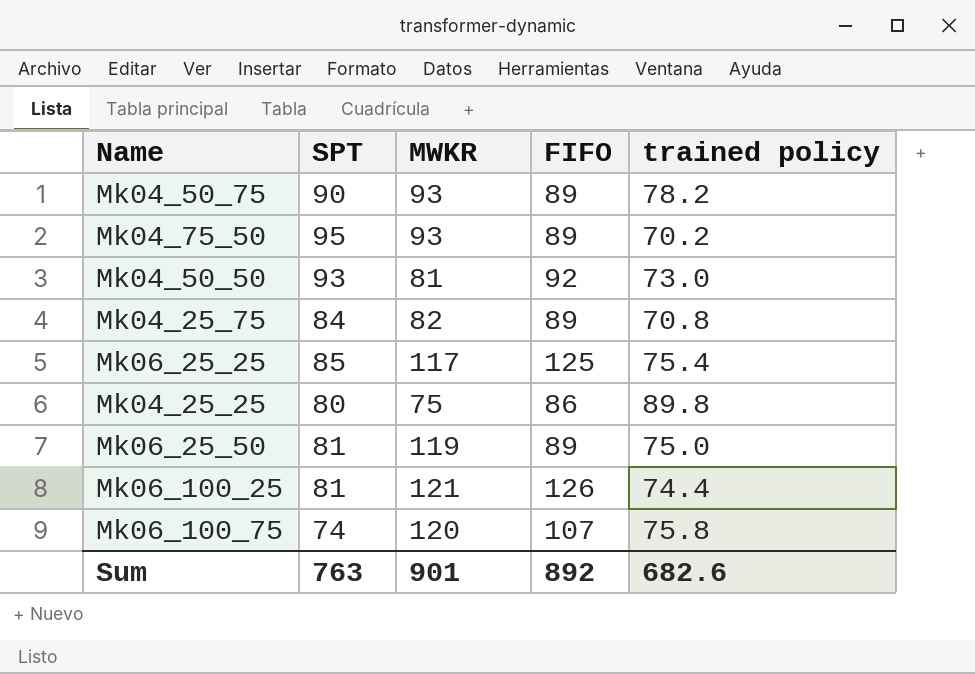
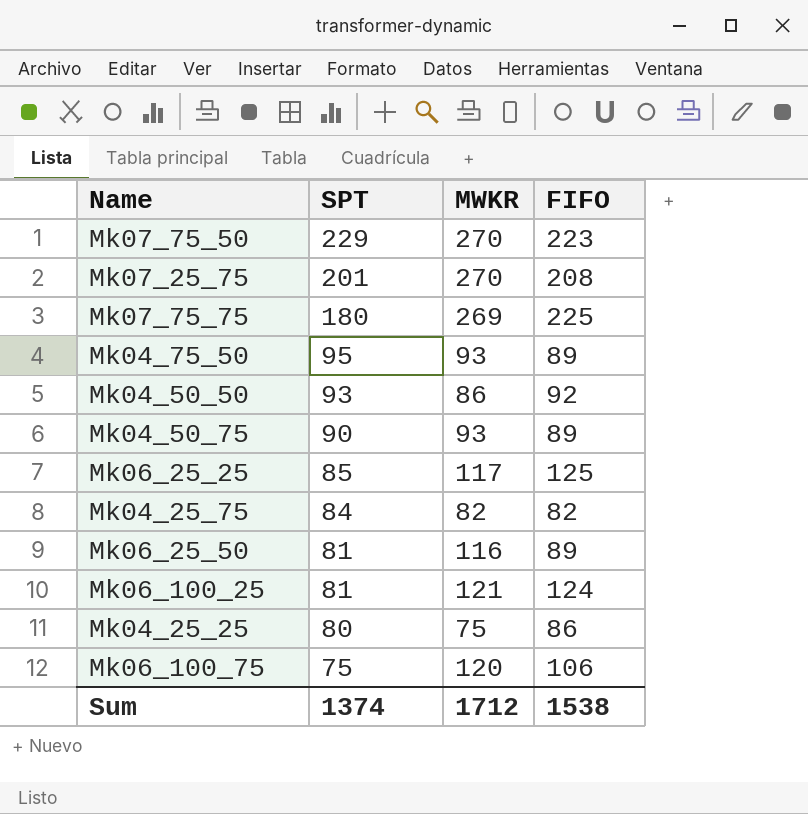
row order: none -> SPT descending
column trained policy | position: 5 -> none
row Mk07_75_50: none -> 229 | 270 | 223
row Mk07_25_75: none -> 201 | 270 | 208
row Mk07_75_75: none -> 180 | 269 | 225
Mk04_50_50 | MWKR: 81 -> 86
Mk04_25_75 | FIFO: 89 -> 82
Mk06_25_50 | MWKR: 119 -> 116
Mk06_100_25 | FIFO: 126 -> 124
Mk06_100_75 | SPT: 74 -> 75
Mk06_100_75 | FIFO: 107 -> 106
Sum | SPT: 763 -> 1374
Sum | MWKR: 901 -> 1712
Sum | FIFO: 892 -> 1538

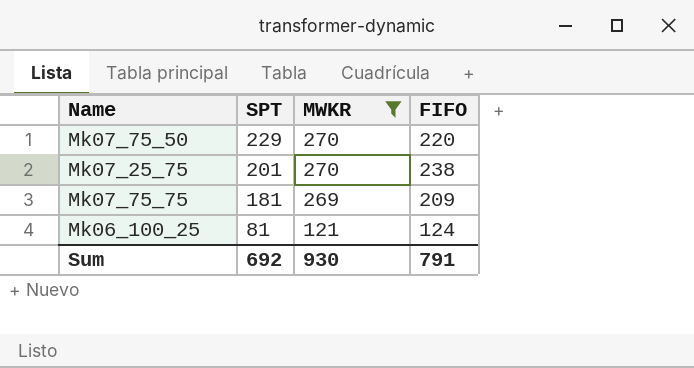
filter: none -> MWKR >= 121
Mk07_75_50 | FIFO: 223 -> 220
Mk07_25_75 | FIFO: 208 -> 238
Mk07_75_75 | SPT: 180 -> 181
Mk07_75_75 | FIFO: 225 -> 209
Sum | SPT: 1374 -> 692
Sum | MWKR: 1712 -> 930
Sum | FIFO: 1538 -> 791

